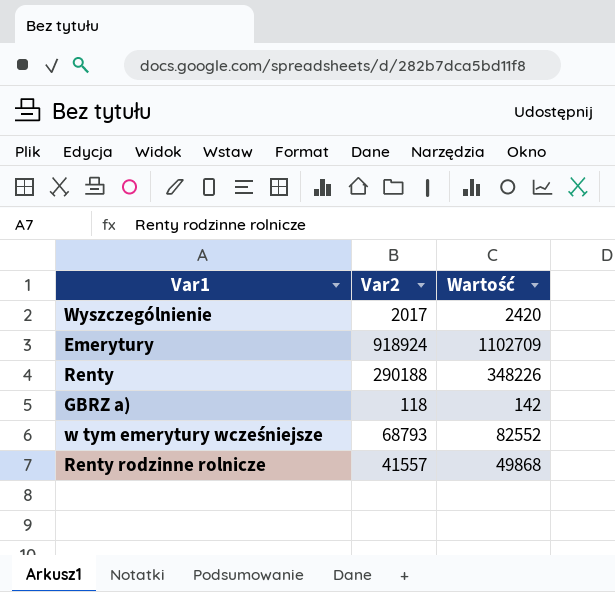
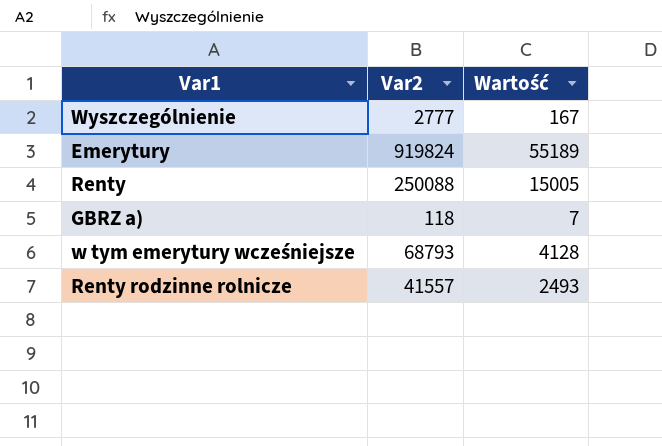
column Wartość | formula: [Var2] * 1,2 -> [Var2] * 0,06
Wyszczególnienie | Var2: 2017 -> 2777
Emerytury | Var2: 918924 -> 919824
Renty | Var2: 290188 -> 250088

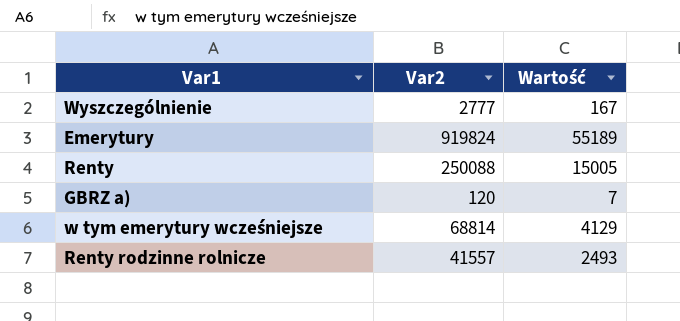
GBRZ a) | Var2: 118 -> 120
w tym emerytury wcześniejsze | Var2: 68793 -> 68814
w tym emerytury wcześniejsze | Wartość: 4128 -> 4129

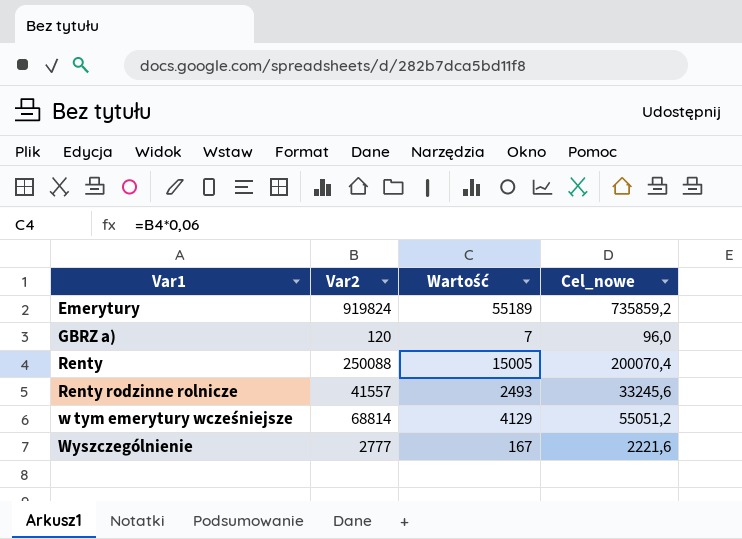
row order: none -> Var1 ascending
column Cel_nowe | formula: none -> [Var2] * 0,8

